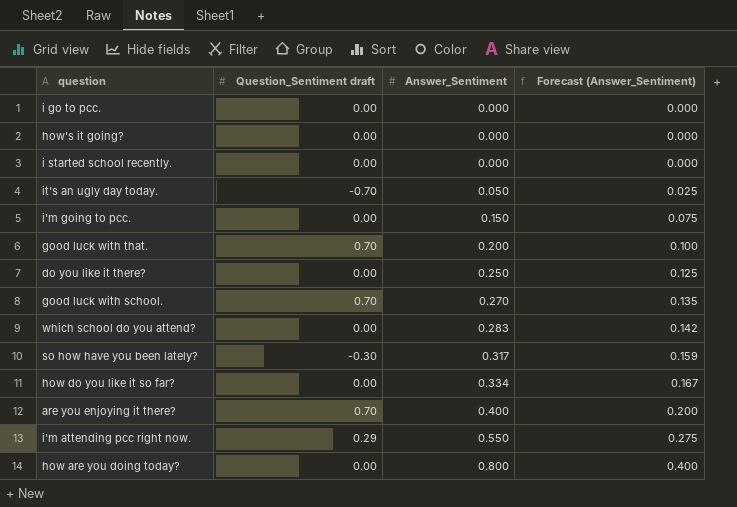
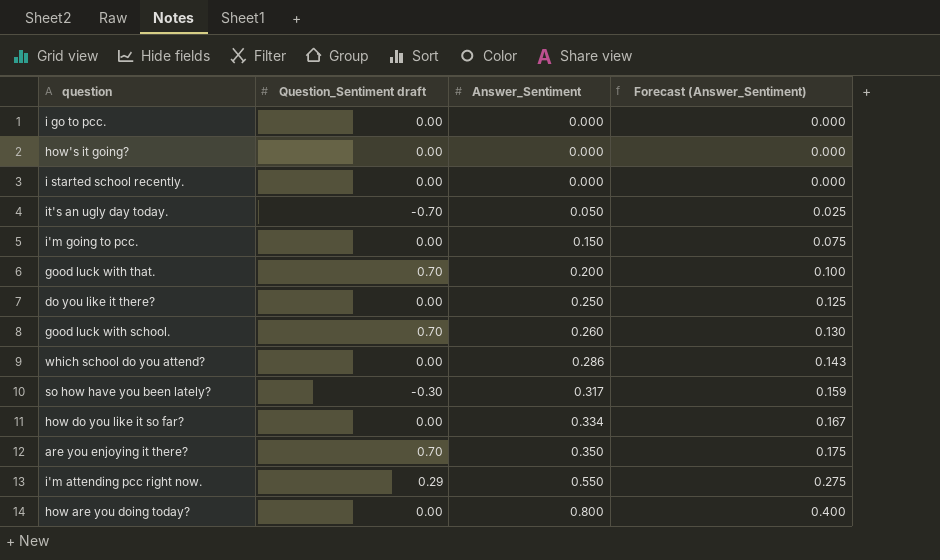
good luck with school. | Answer_Sentiment: 0.270 -> 0.260
good luck with school. | Forecast (Answer_Sentiment): 0.135 -> 0.130
which school do you attend? | Answer_Sentiment: 0.283 -> 0.286
which school do you attend? | Forecast (Answer_Sentiment): 0.142 -> 0.143
are you enjoying it there? | Answer_Sentiment: 0.400 -> 0.350
are you enjoying it there? | Forecast (Answer_Sentiment): 0.200 -> 0.175

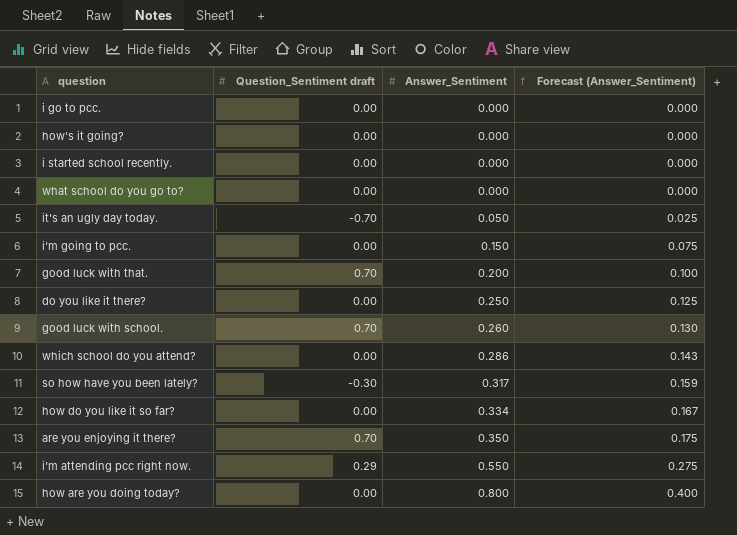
row what school do you go to?: none -> 0.00 | 0.000 | 0.000

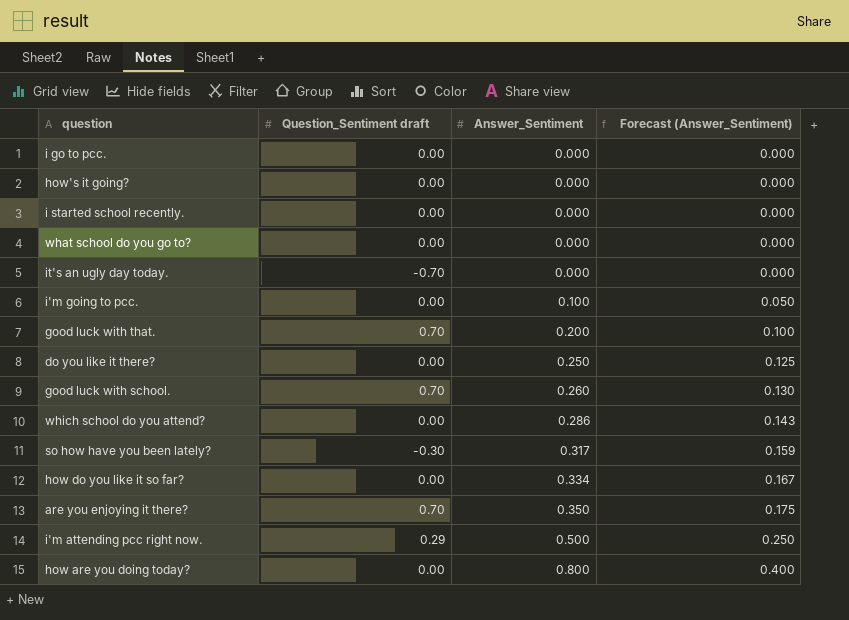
it's an ugly day today. | Answer_Sentiment: 0.050 -> 0.000
it's an ugly day today. | Forecast (Answer_Sentiment): 0.025 -> 0.000
i'm going to pcc. | Answer_Sentiment: 0.150 -> 0.100
i'm going to pcc. | Forecast (Answer_Sentiment): 0.075 -> 0.050
i'm attending pcc right now. | Answer_Sentiment: 0.550 -> 0.500
i'm attending pcc right now. | Forecast (Answer_Sentiment): 0.275 -> 0.250

